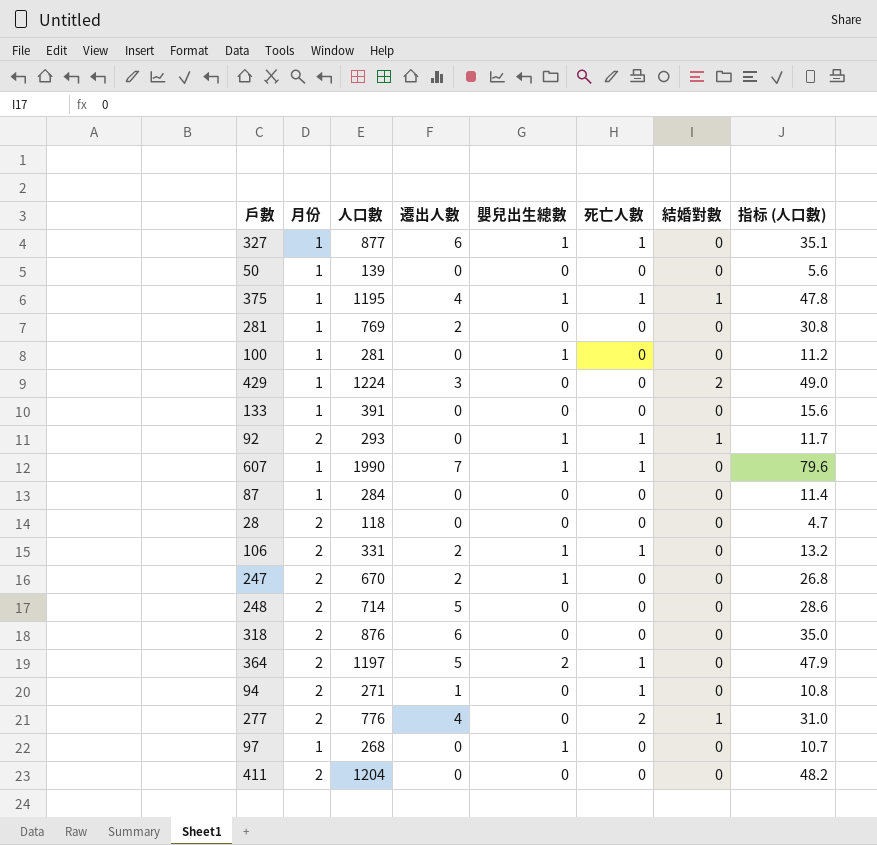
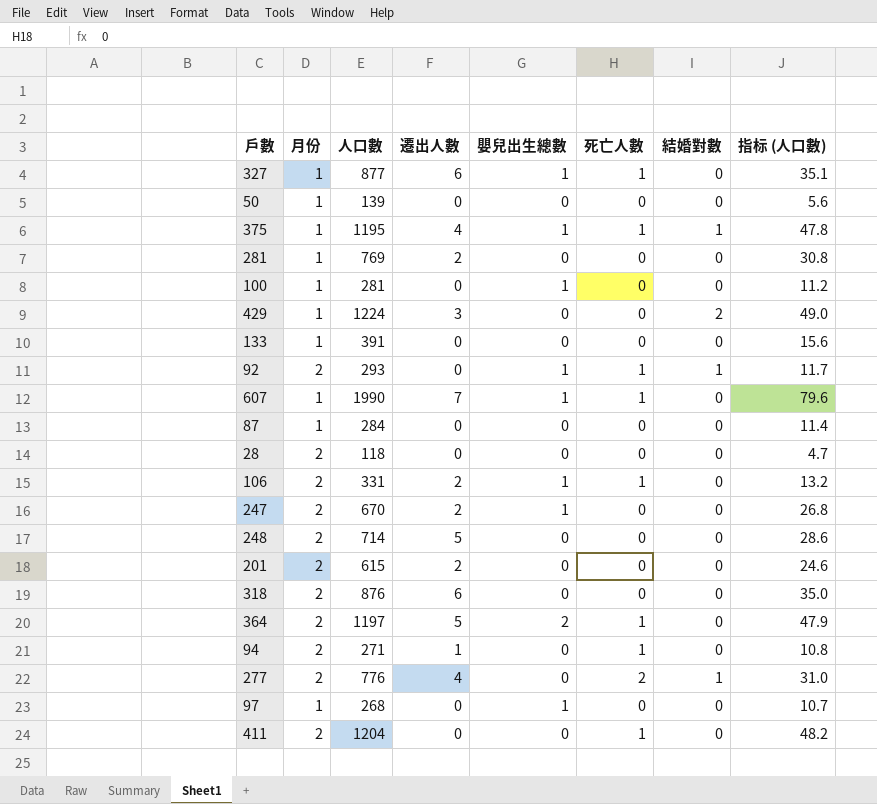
row 201: none -> 2 | 615 | 2 | 0 | 0 | 0 | 24.6
411 | 死亡人數: 0 -> 1

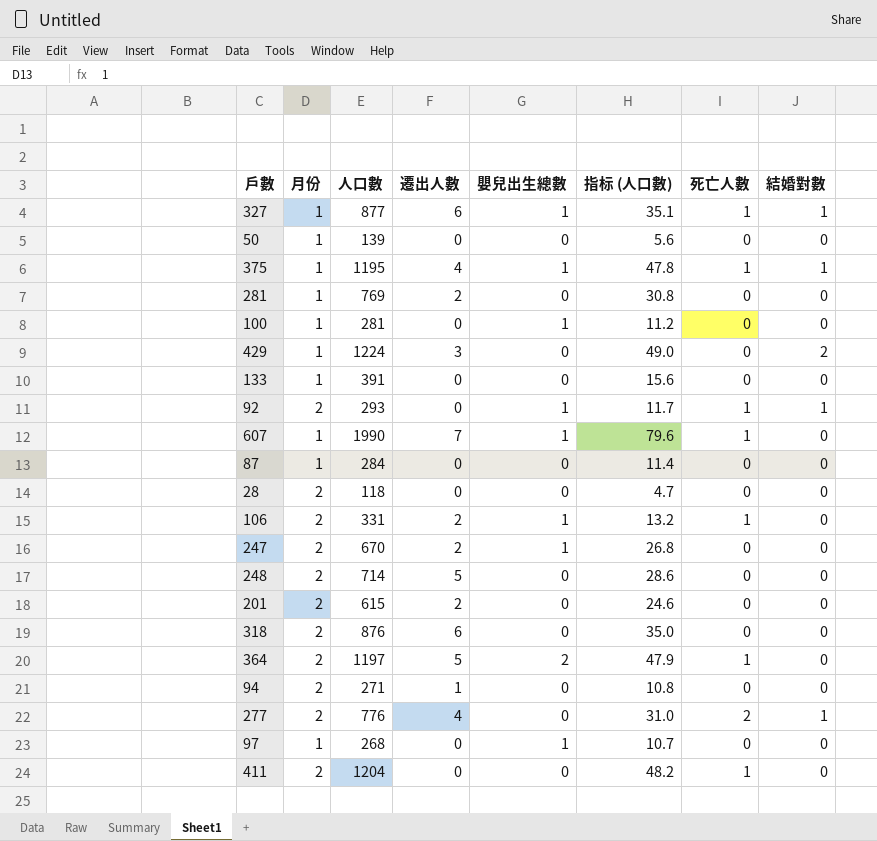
column 指标 (人口數) | position: 8 -> 6
327 | 結婚對數: 0 -> 1
94 | 死亡人數: 1 -> 0

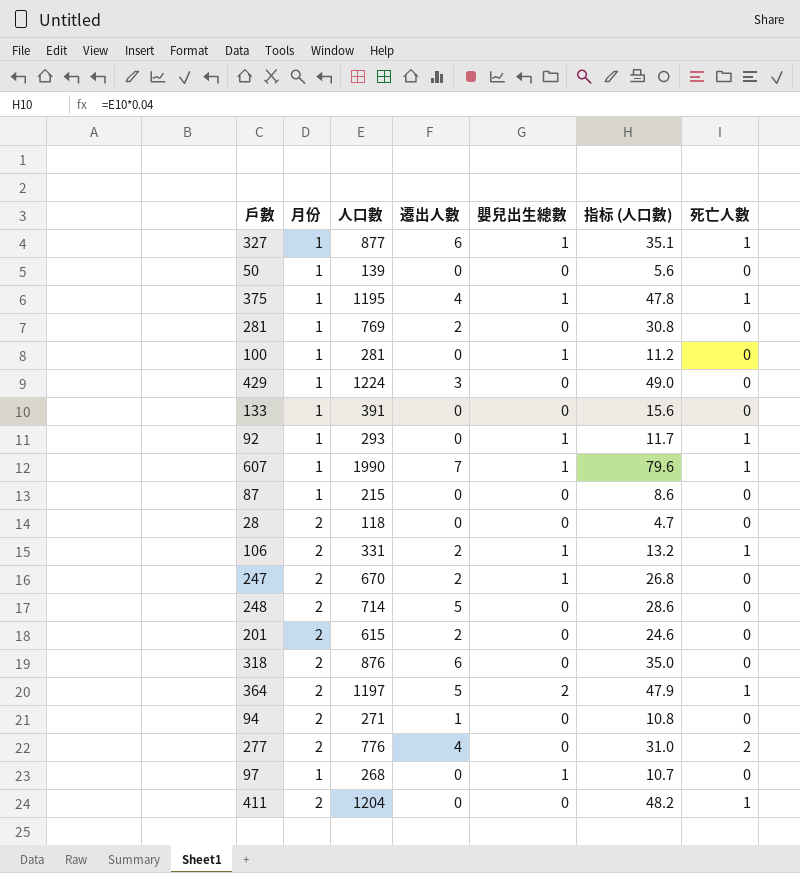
column 結婚對數 | position: 8 -> none
92 | 月份: 2 -> 1
87 | 人口數: 284 -> 215
87 | 指标 (人口數): 11.4 -> 8.6

